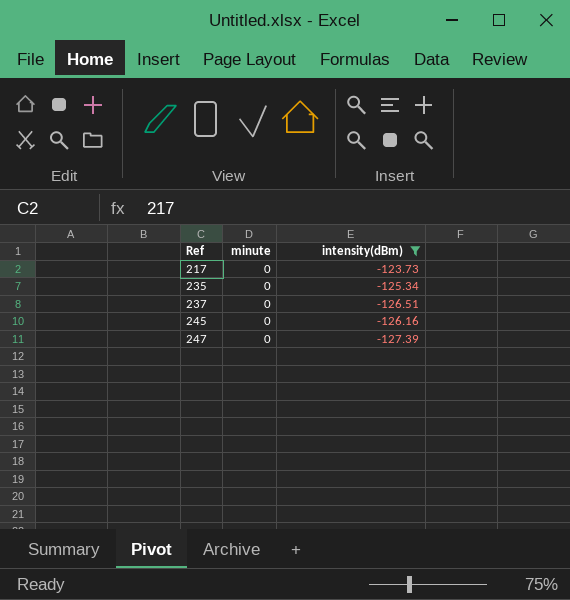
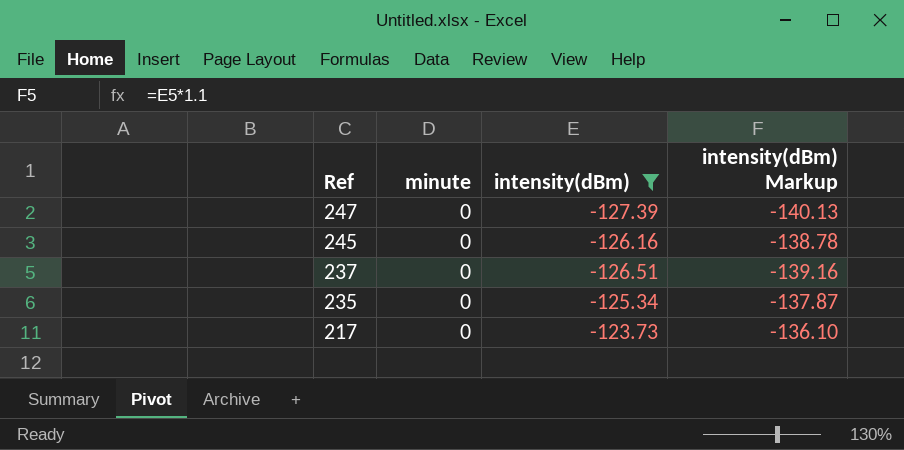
row order: Ref ascending -> Ref descending
column intensity(dBm) Markup | formula: none -> [intensity(dBm)] * 1.1

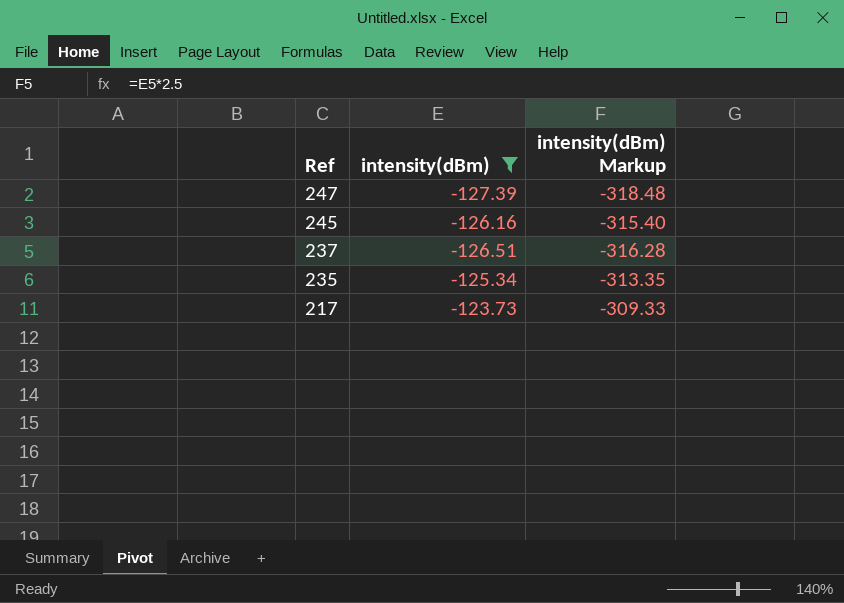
column minute | position: 2 -> none
column intensity(dBm) Markup | formula: [intensity(dBm)] * 1.1 -> [intensity(dBm)] * 2.5

